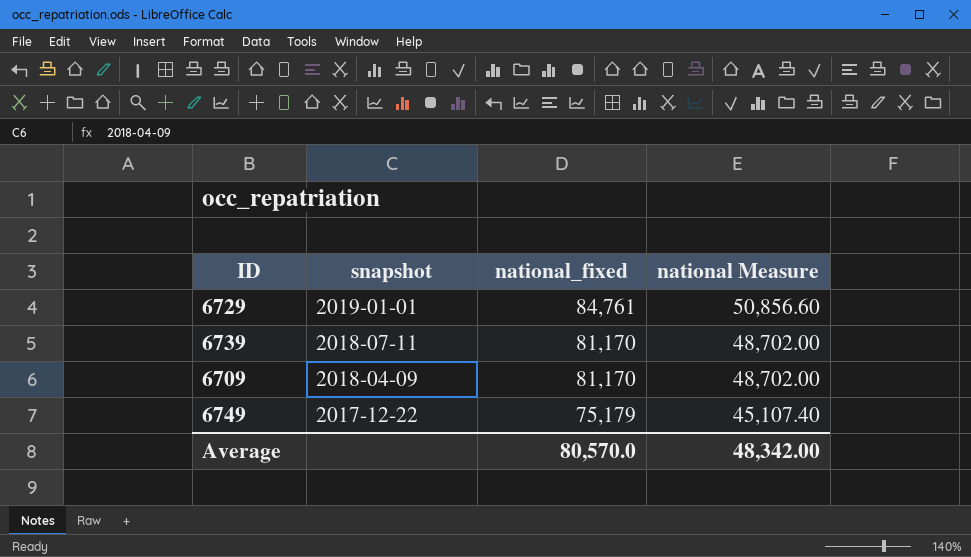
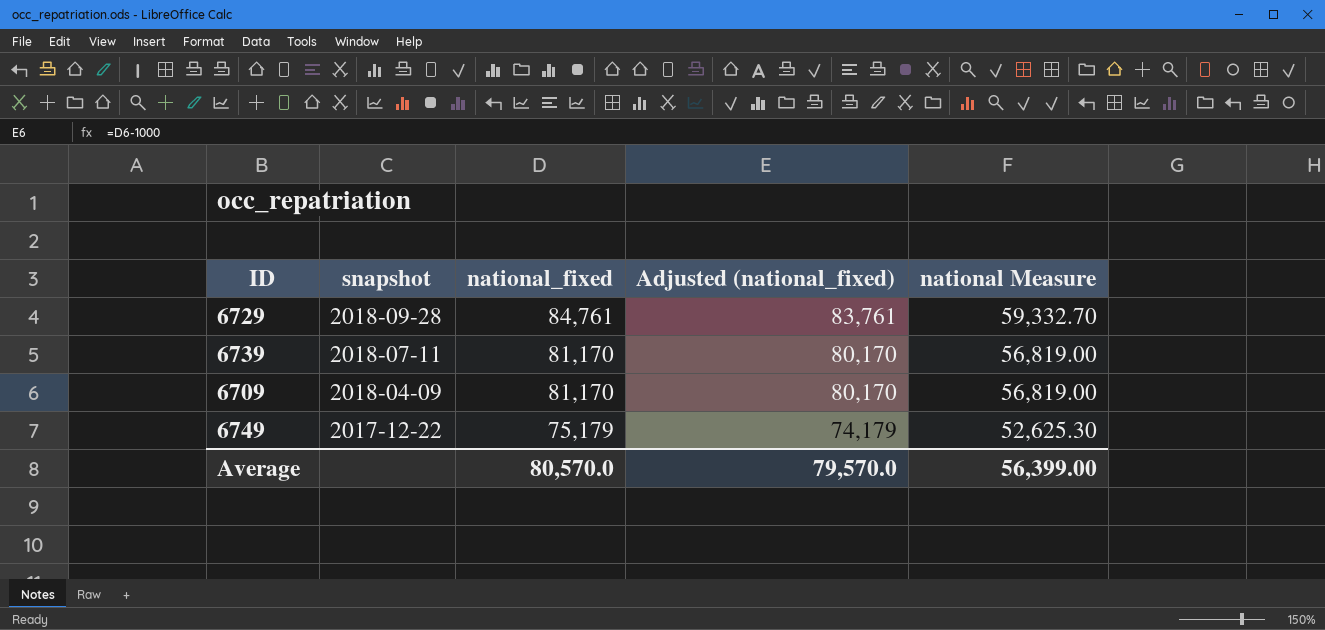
column Adjusted (national_fixed) | formula: none -> [national_fixed] - 1000
column national Measure | formula: [national_fixed] * 0.6 -> [national_fixed] * 0.7
6729 | snapshot: 2019-01-01 -> 2018-09-28
Average | national Measure: 48,342.00 -> 56,399.00

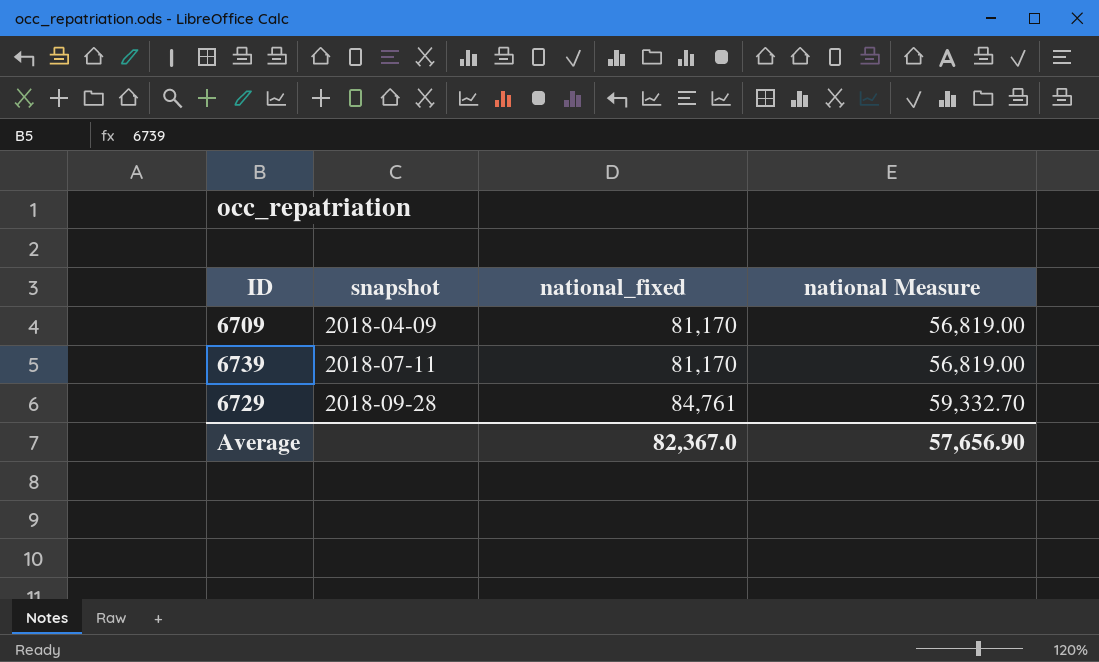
row order: snapshot descending -> snapshot ascending
column Adjusted (national_fixed) | formula: [national_fixed] - 1000 -> none
row 6749: 2017-12-22 | 75,179 | 74,179 | 52,625.30 -> none
Average | national_fixed: 80,570.0 -> 82,367.0
Average | national Measure: 56,399.00 -> 57,656.90

